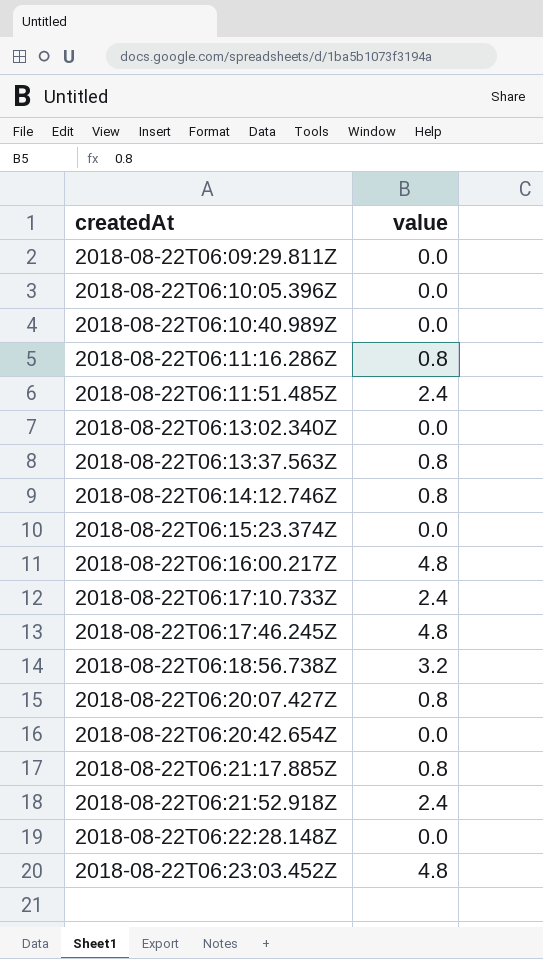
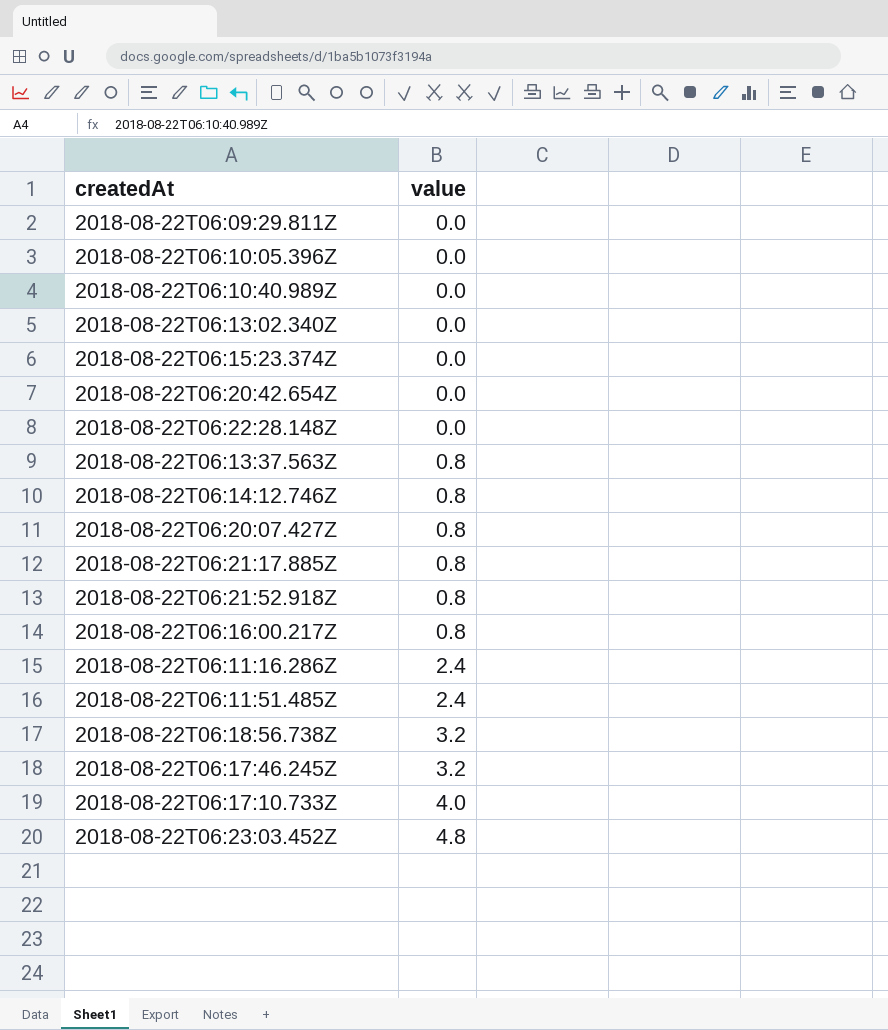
row order: createdAt ascending -> value ascending
2018-08-22T06:21:52.918Z | value: 2.4 -> 0.8
2018-08-22T06:16:00.217Z | value: 4.8 -> 0.8
2018-08-22T06:11:16.286Z | value: 0.8 -> 2.4
2018-08-22T06:17:46.245Z | value: 4.8 -> 3.2
2018-08-22T06:17:10.733Z | value: 2.4 -> 4.0

